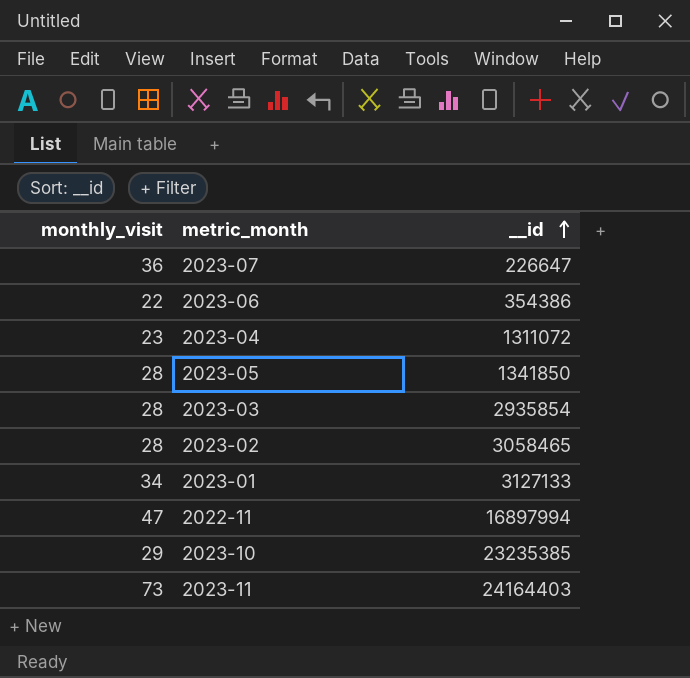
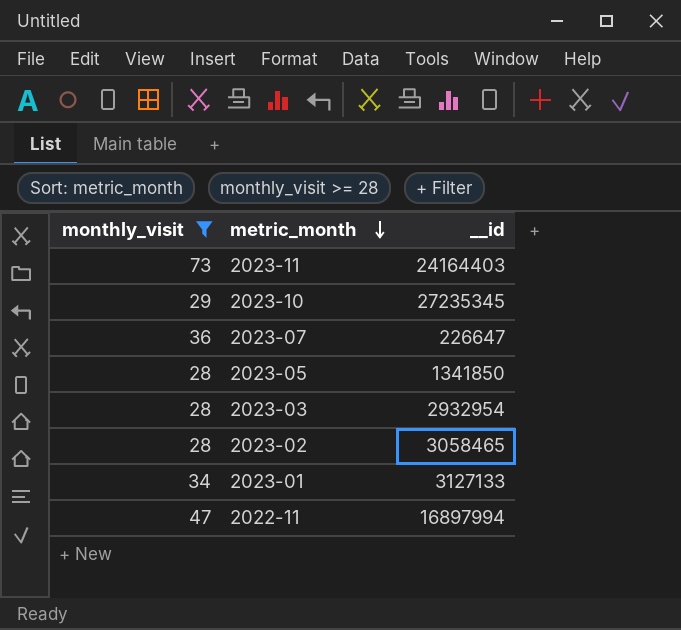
filter: none -> monthly_visit >= 28
row order: __id ascending -> metric_month descending
2023-10 | __id: 23235385 -> 27235345
2023-03 | __id: 2935854 -> 2932954

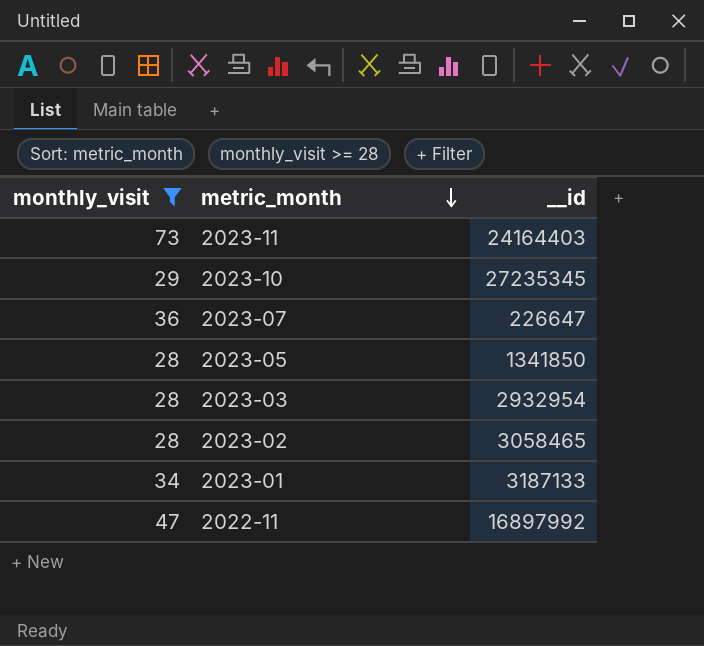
2023-01 | __id: 3127133 -> 3187133
2022-11 | __id: 16897994 -> 16897992

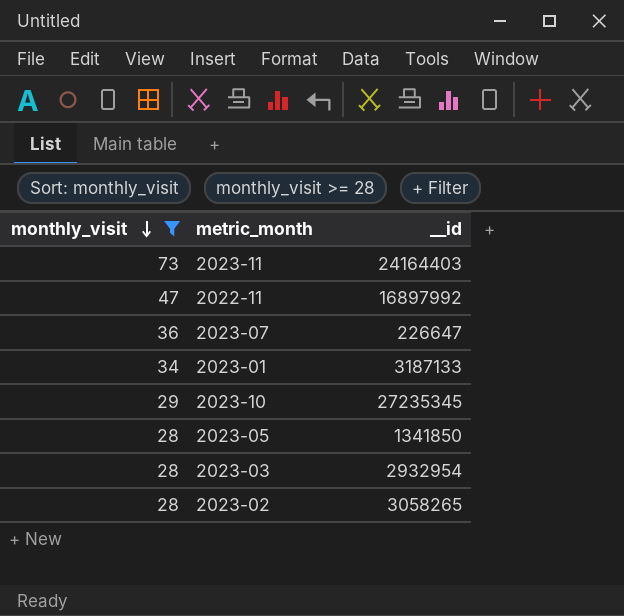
row order: metric_month descending -> monthly_visit descending
2023-02 | __id: 3058465 -> 3058265

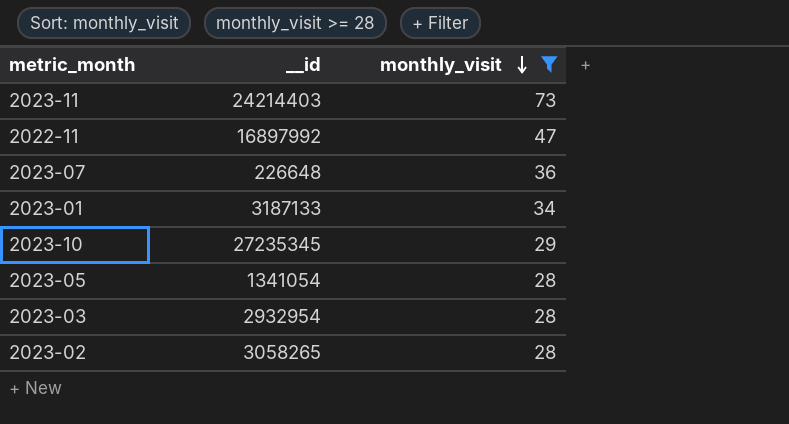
column monthly_visit | position: 1 -> 3
2023-11 | __id: 24164403 -> 24214403
2023-07 | __id: 226647 -> 226648
2023-05 | __id: 1341850 -> 1341054

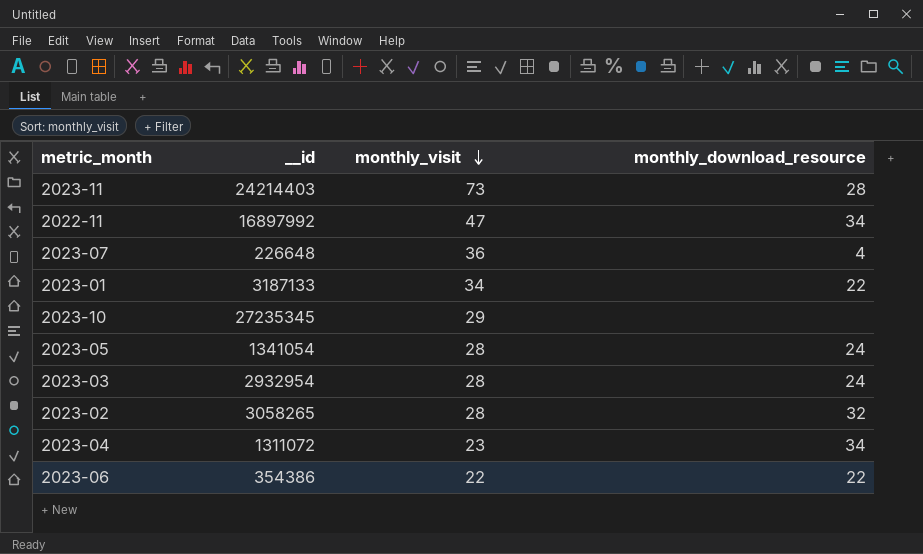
filter: monthly_visit >= 28 -> none
column monthly_download_resource | position: none -> 4

